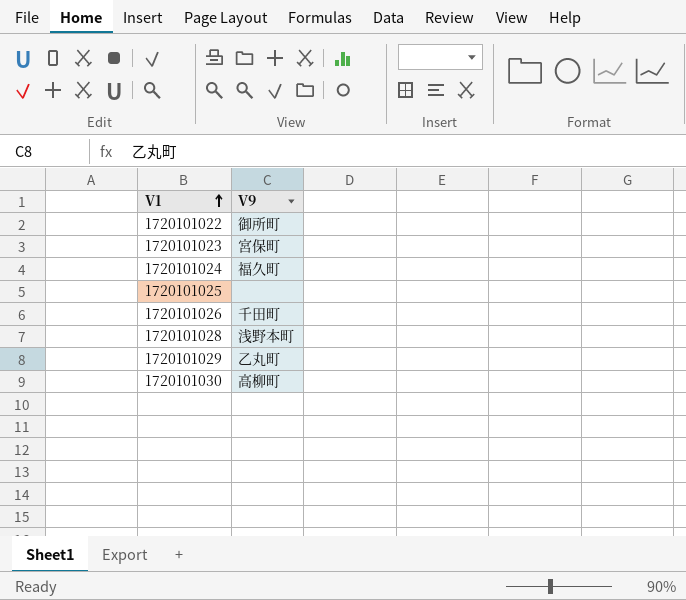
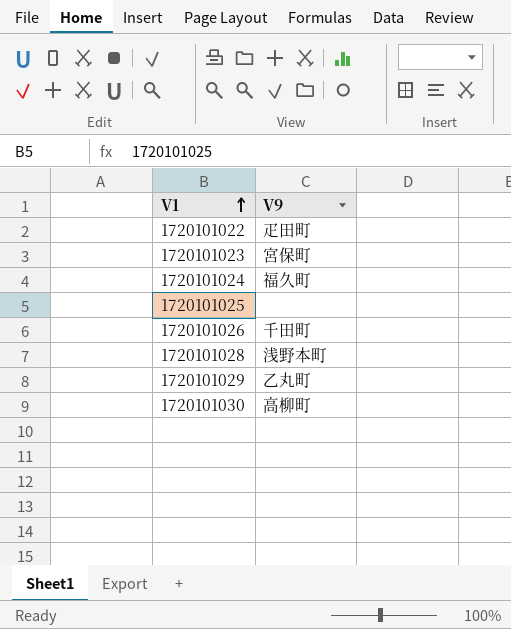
1720101022 | V9: 御所町 -> 疋田町

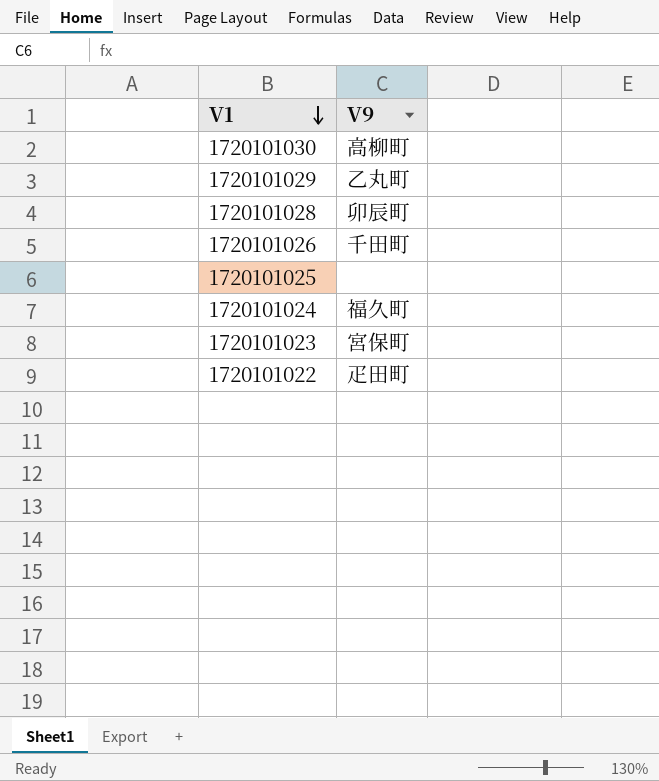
row order: V1 ascending -> V1 descending
1720101028 | V9: 浅野本町 -> 卯辰町

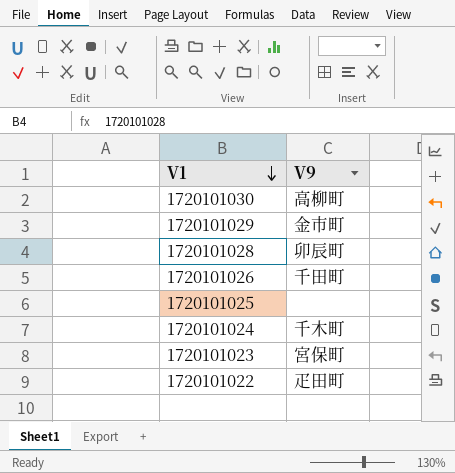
1720101029 | V9: 乙丸町 -> 金市町
1720101024 | V9: 福久町 -> 千木町

